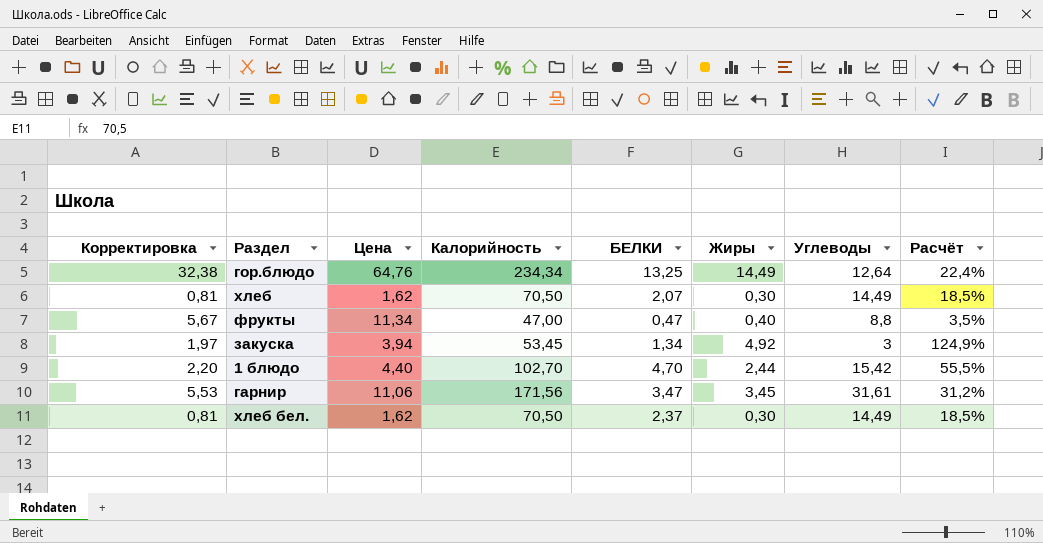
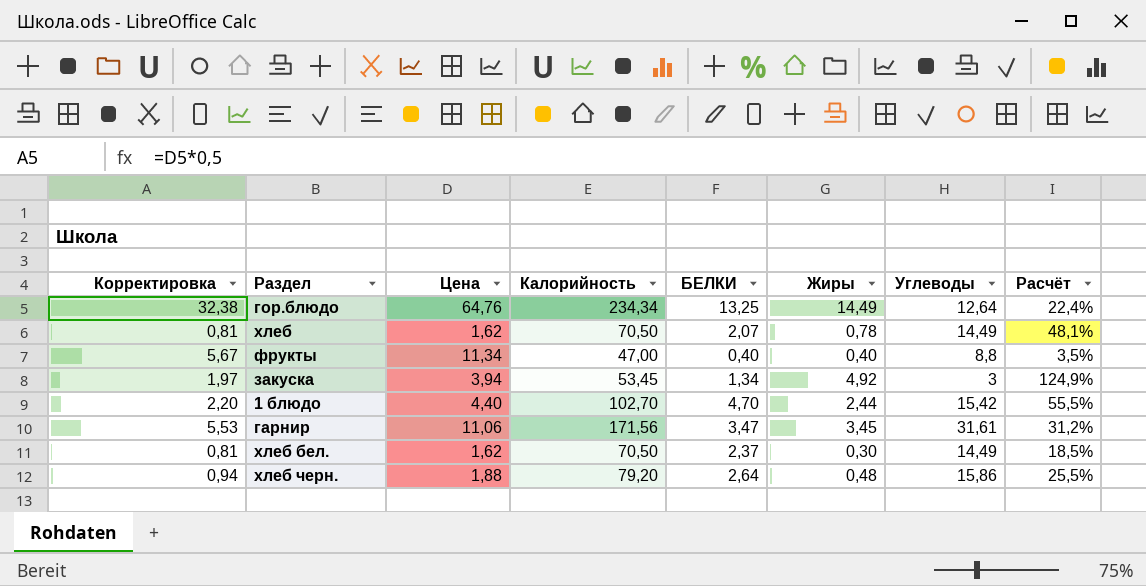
хлеб | Жиры: 0,30 -> 0,78
хлеб | Расчёт: 18,5% -> 48,1%
фрукты | БЕЛКИ: 0,47 -> 0,40
row хлеб черн.: none -> 0,94 | 1,88 | 79,20 | 2,64 | 0,48 | 15,86 | 25,5%

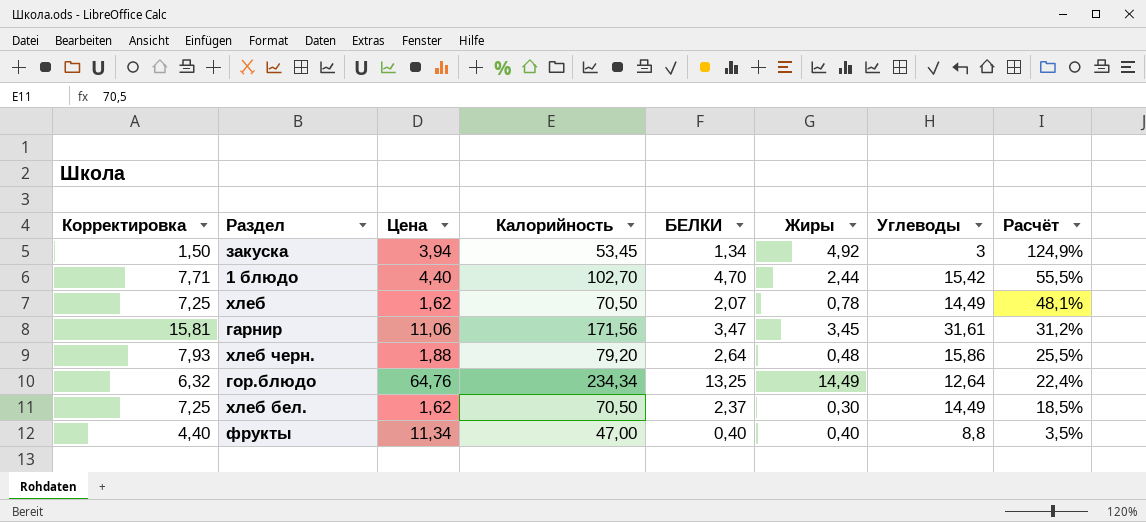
row order: none -> Расчёт descending
column Корректировка | formula: [Цена] * 0,5 -> [Углеводы] * 0,5

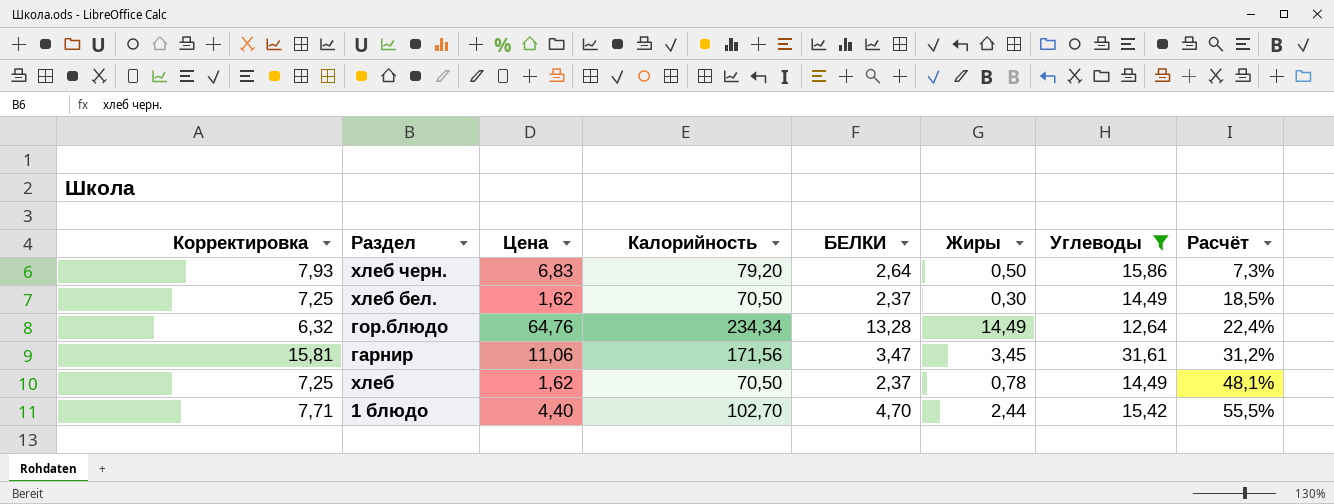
filter: none -> Углеводы >= 12,64
row order: Расчёт descending -> Расчёт ascending
хлеб черн. | Цена: 1,88 -> 6,83
хлеб черн. | Жиры: 0,48 -> 0,50
хлеб черн. | Расчёт: 25,5% -> 7,3%
гор.блюдо | БЕЛКИ: 13,25 -> 13,28
хлеб | БЕЛКИ: 2,07 -> 2,37

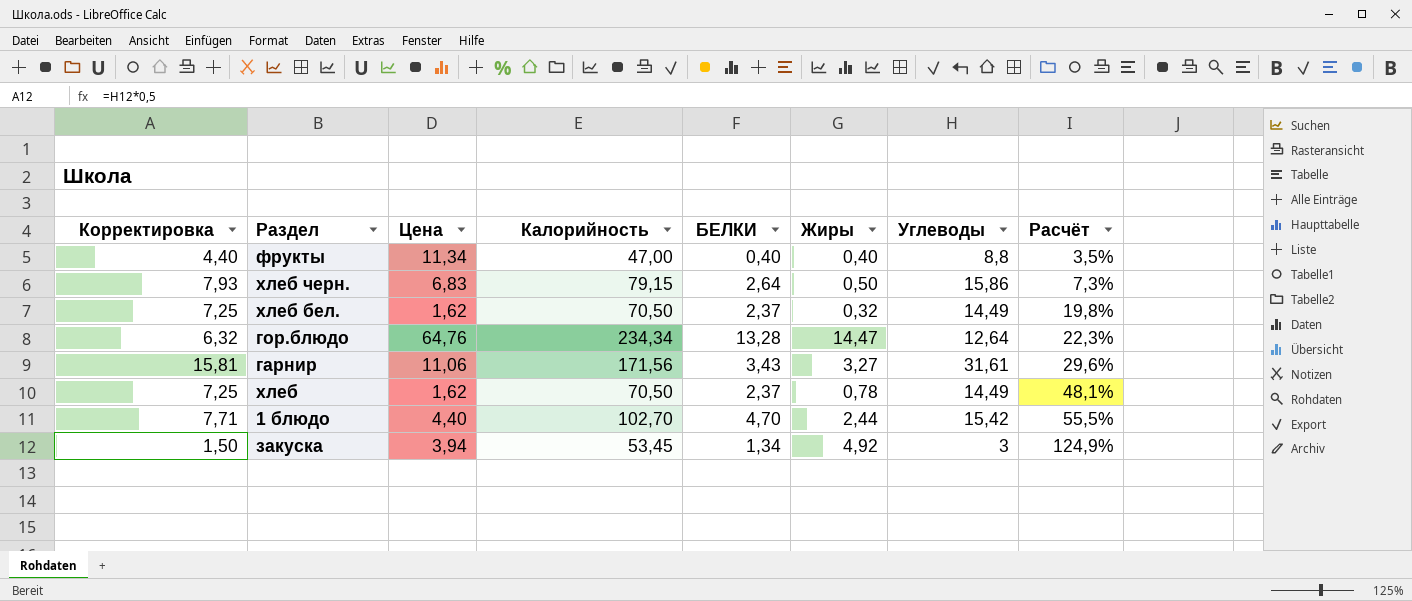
filter: Углеводы >= 12,64 -> none
хлеб черн. | Калорийность: 79,20 -> 79,15
хлеб бел. | Жиры: 0,30 -> 0,32
хлеб бел. | Расчёт: 18,5% -> 19,8%
гор.блюдо | Жиры: 14,49 -> 14,47
гор.блюдо | Расчёт: 22,4% -> 22,3%
гарнир | БЕЛКИ: 3,47 -> 3,43
гарнир | Жиры: 3,45 -> 3,27
гарнир | Расчёт: 31,2% -> 29,6%

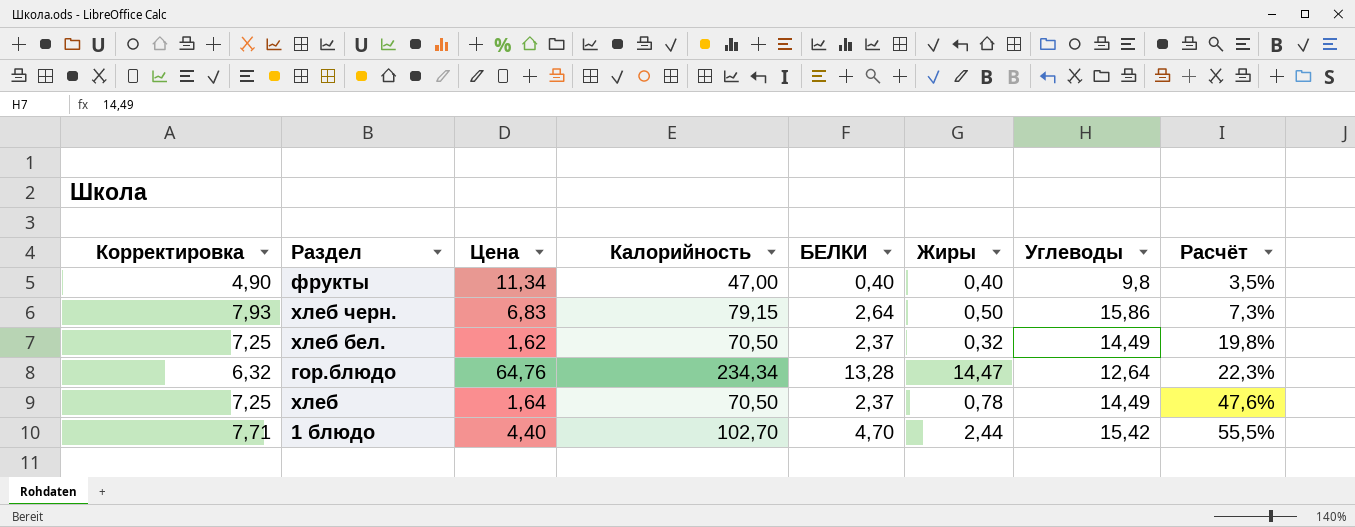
row гарнир: 15,81 | 11,06 | 171,56 | 3,43 | 3,27 | 31,61 | 29,6% -> none
row закуска: 1,50 | 3,94 | 53,45 | 1,34 | 4,92 | 3 | 124,9% -> none
фрукты | Корректировка: 4,40 -> 4,90
фрукты | Углеводы: 8,8 -> 9,8
хлеб | Цена: 1,62 -> 1,64
хлеб | Расчёт: 48,1% -> 47,6%

